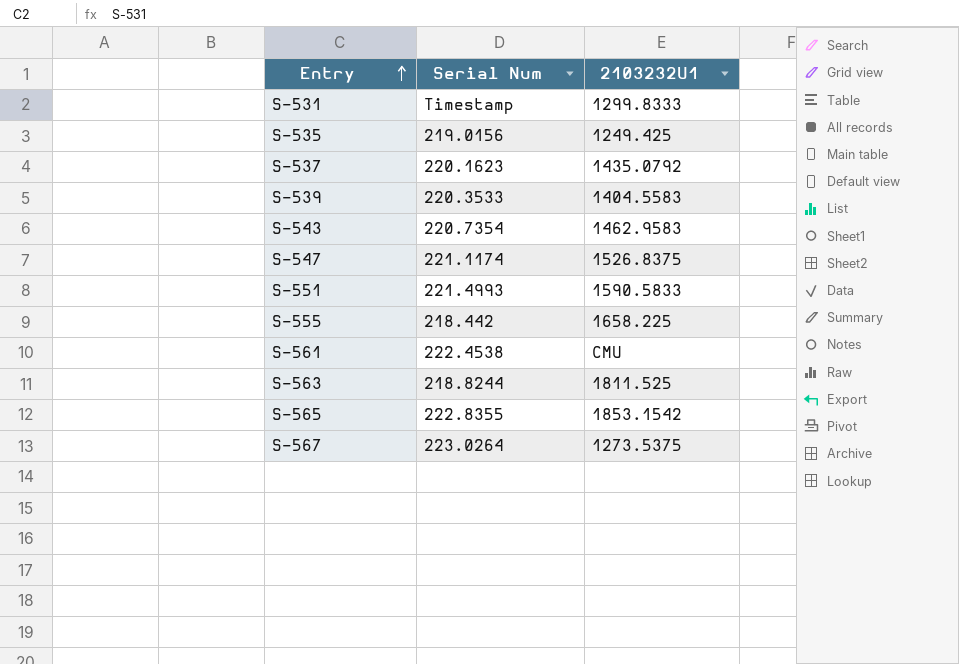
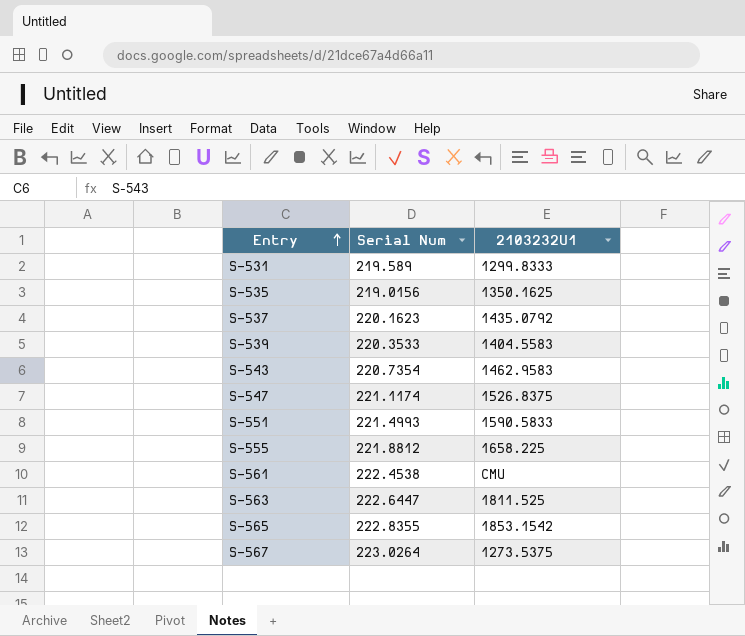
S-531 | Serial Num: Timestamp -> 219.589
S-535 | 2103232U1: 1249.425 -> 1350.1625
S-555 | Serial Num: 218.442 -> 221.8812
S-563 | Serial Num: 218.8244 -> 222.6447

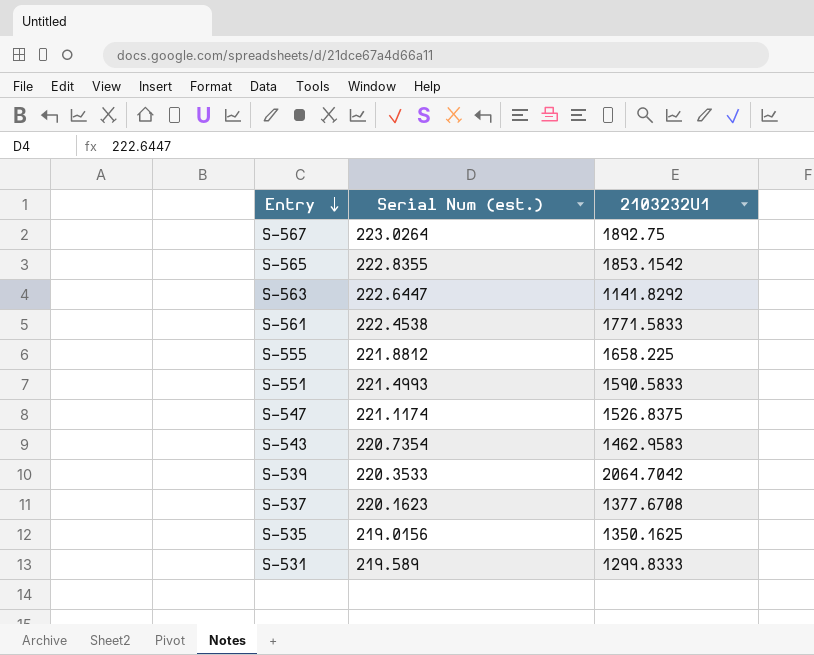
row order: Entry ascending -> Entry descending
column name: Serial Num -> Serial Num (est.)
S-567 | 2103232U1: 1273.5375 -> 1892.75
S-563 | 2103232U1: 1811.525 -> 1141.8292
S-561 | 2103232U1: CMU -> 1771.5833
S-539 | 2103232U1: 1404.5583 -> 2064.7042
S-537 | 2103232U1: 1435.0792 -> 1377.6708

